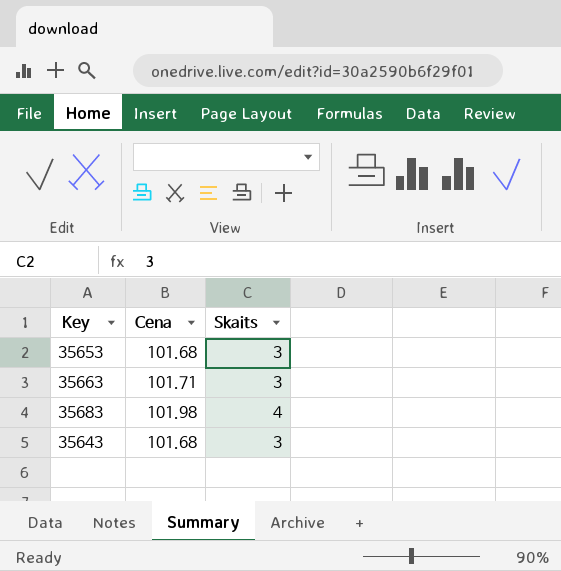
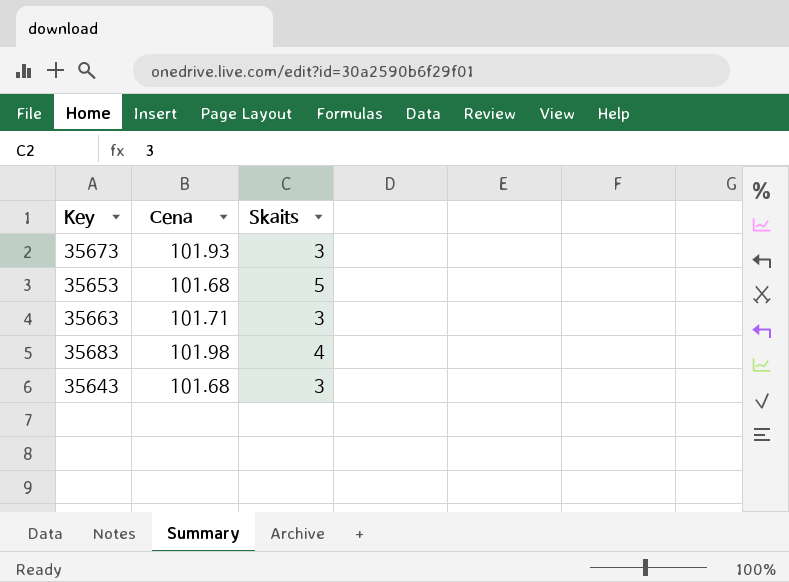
row 35673: none -> 101.93 | 3
35653 | Skaits: 3 -> 5

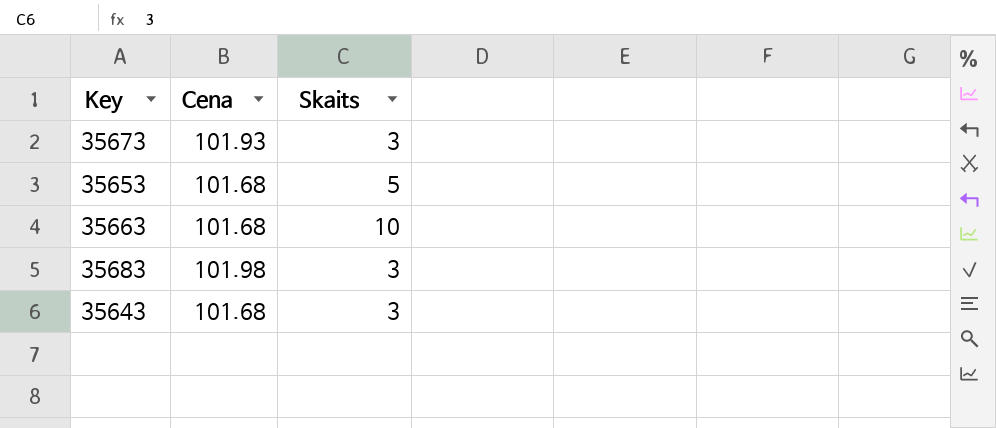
35663 | Cena: 101.71 -> 101.68
35663 | Skaits: 3 -> 10
35683 | Skaits: 4 -> 3

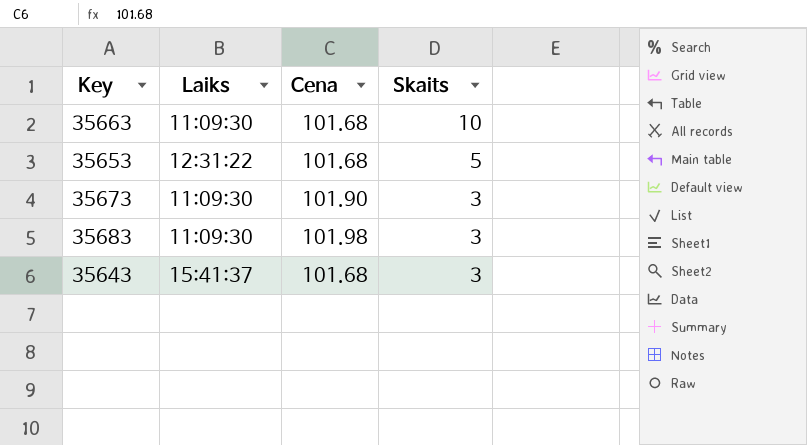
row order: none -> Skaits descending
column Laiks | position: none -> 2
35673 | Cena: 101.93 -> 101.90

